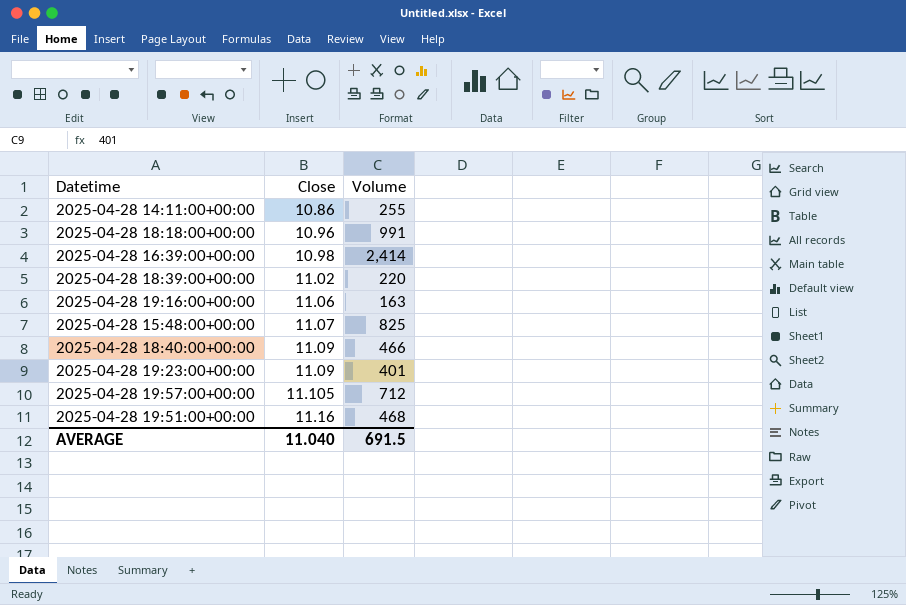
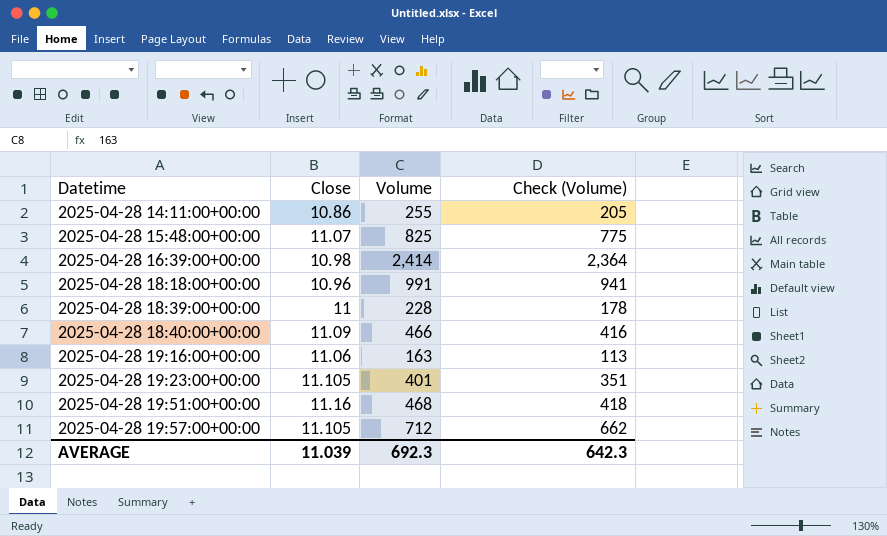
row order: Close ascending -> Datetime ascending
column Check (Volume) | formula: none -> [Volume] - 50
2025-04-28 18:39:00+00:00 | Close: 11.02 -> 11
2025-04-28 18:39:00+00:00 | Volume: 220 -> 228
2025-04-28 19:23:00+00:00 | Close: 11.09 -> 11.105
AVERAGE | Close: 11.040 -> 11.039
AVERAGE | Volume: 691.5 -> 692.3

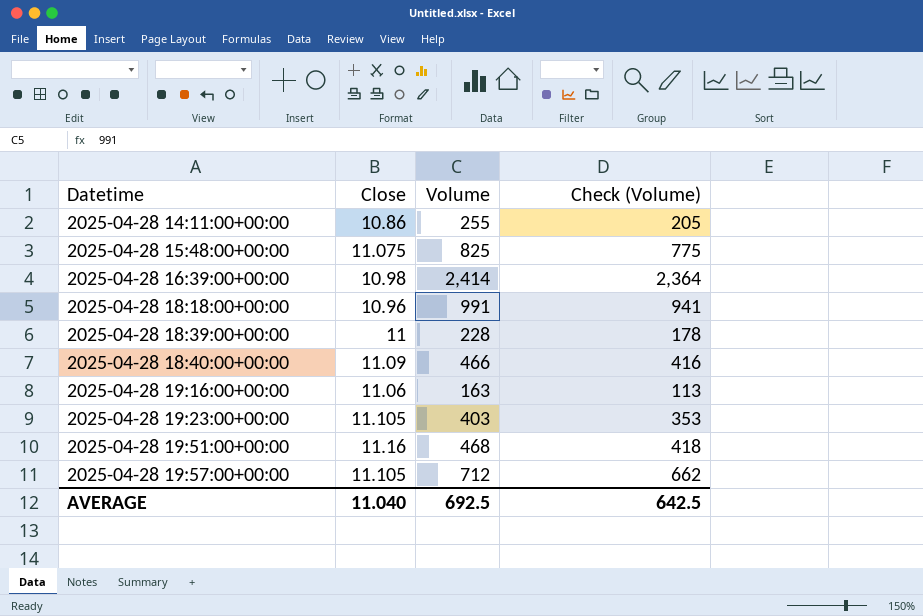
2025-04-28 15:48:00+00:00 | Close: 11.07 -> 11.075
2025-04-28 19:23:00+00:00 | Volume: 401 -> 403
2025-04-28 19:23:00+00:00 | Check (Volume): 351 -> 353
AVERAGE | Close: 11.039 -> 11.040
AVERAGE | Volume: 692.3 -> 692.5
AVERAGE | Check (Volume): 642.3 -> 642.5

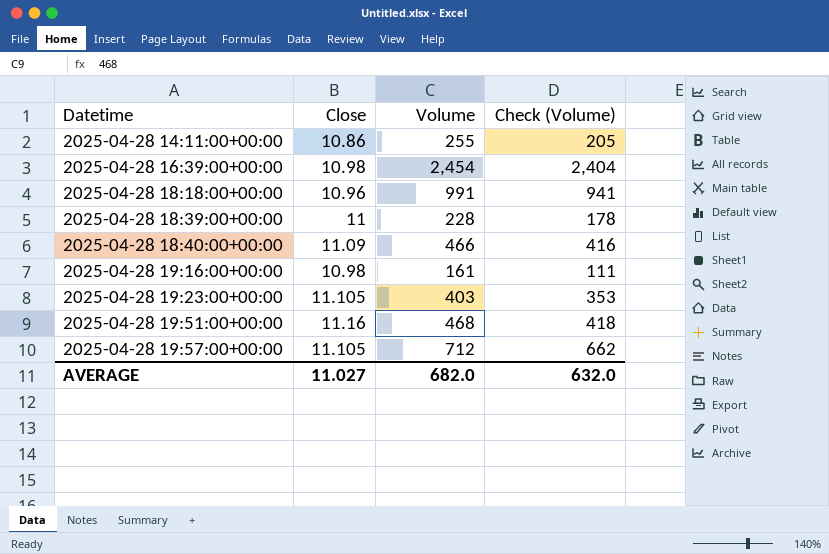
row 2025-04-28 15:48:00+00:00: 11.075 | 825 | 775 -> none
2025-04-28 16:39:00+00:00 | Volume: 2,414 -> 2,454
2025-04-28 16:39:00+00:00 | Check (Volume): 2,364 -> 2,404
2025-04-28 19:16:00+00:00 | Close: 11.06 -> 10.98
2025-04-28 19:16:00+00:00 | Volume: 163 -> 161
2025-04-28 19:16:00+00:00 | Check (Volume): 113 -> 111
AVERAGE | Close: 11.040 -> 11.027
AVERAGE | Volume: 692.5 -> 682.0
AVERAGE | Check (Volume): 642.5 -> 632.0

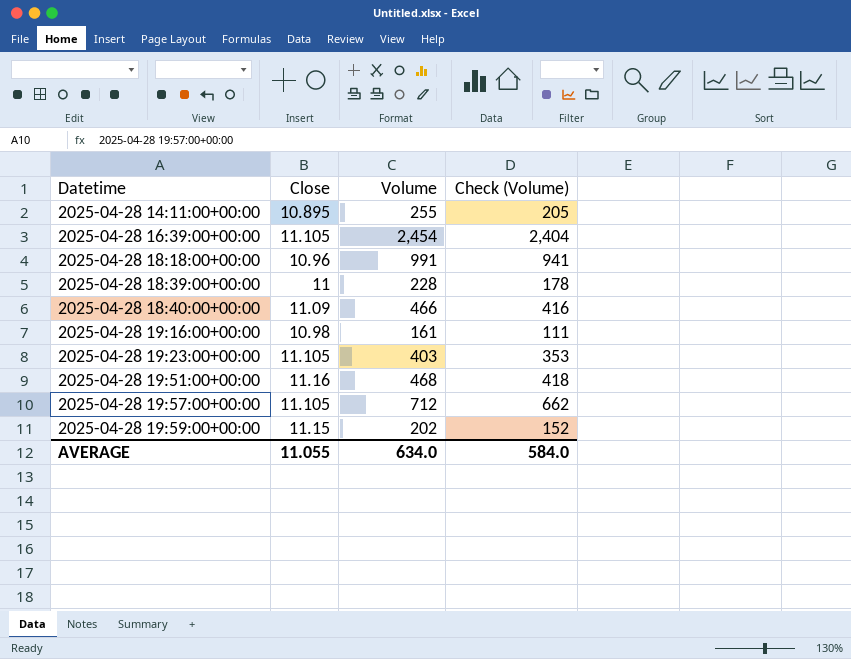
2025-04-28 14:11:00+00:00 | Close: 10.86 -> 10.895
2025-04-28 16:39:00+00:00 | Close: 10.98 -> 11.105
row 2025-04-28 19:59:00+00:00: none -> 11.15 | 202 | 152
AVERAGE | Close: 11.027 -> 11.055
AVERAGE | Volume: 682.0 -> 634.0
AVERAGE | Check (Volume): 632.0 -> 584.0

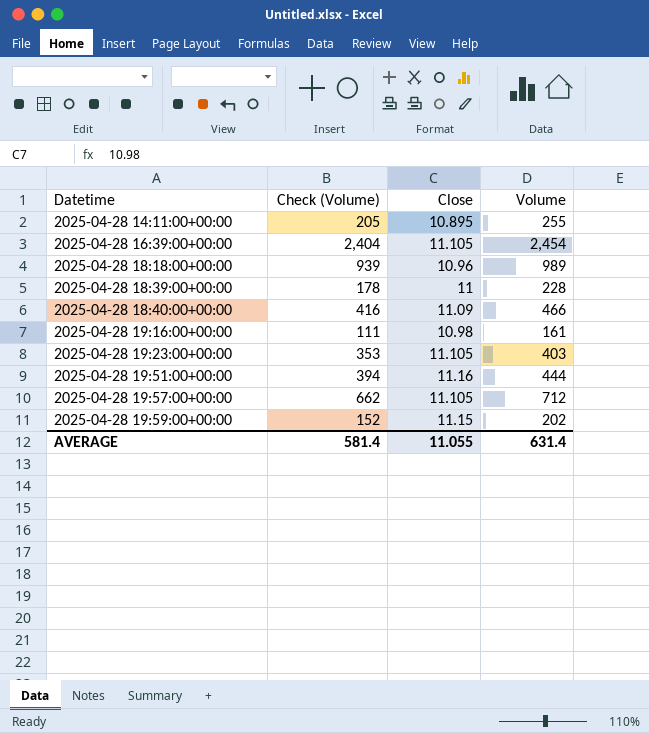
column Check (Volume) | position: 4 -> 2
2025-04-28 18:18:00+00:00 | Check (Volume): 941 -> 939
2025-04-28 18:18:00+00:00 | Volume: 991 -> 989
2025-04-28 19:51:00+00:00 | Check (Volume): 418 -> 394
2025-04-28 19:51:00+00:00 | Volume: 468 -> 444
AVERAGE | Check (Volume): 584.0 -> 581.4
AVERAGE | Volume: 634.0 -> 631.4

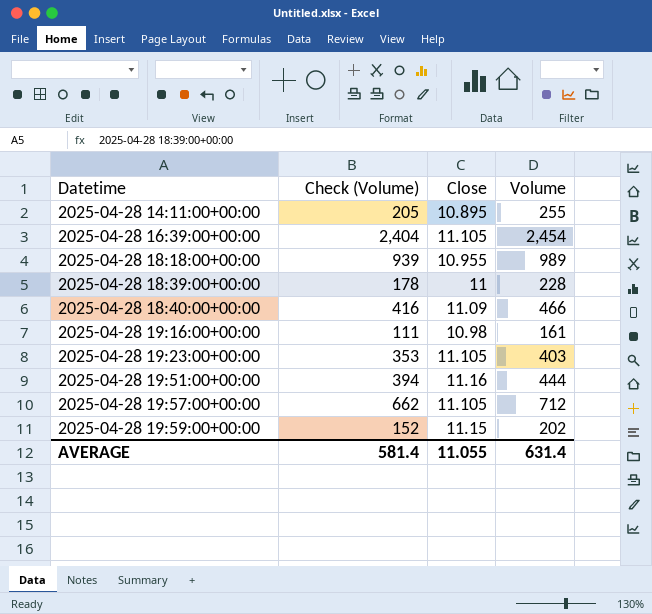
2025-04-28 18:18:00+00:00 | Close: 10.96 -> 10.955

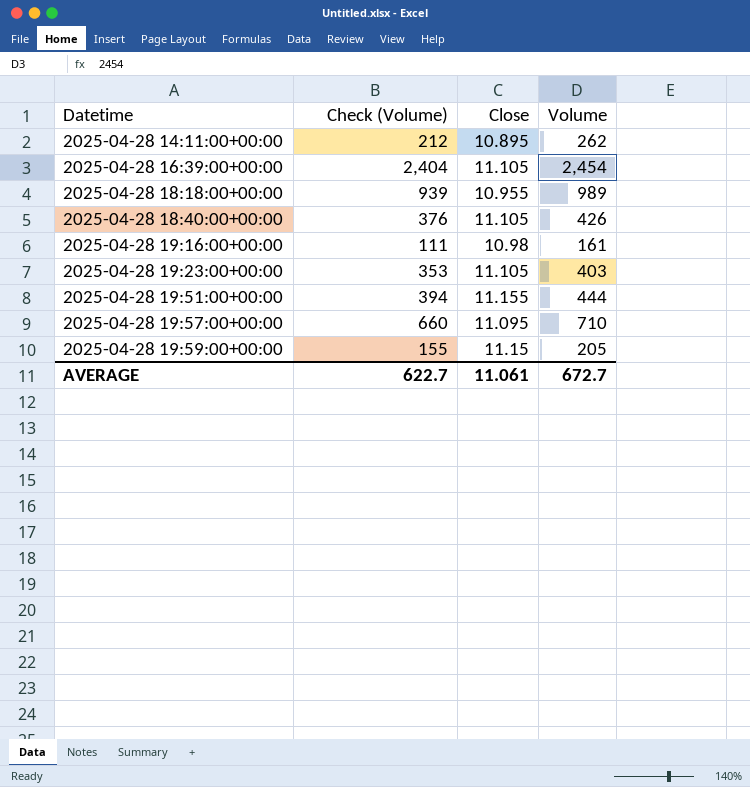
row 2025-04-28 18:39:00+00:00: 178 | 11 | 228 -> none
2025-04-28 14:11:00+00:00 | Check (Volume): 205 -> 212
2025-04-28 14:11:00+00:00 | Volume: 255 -> 262
2025-04-28 18:40:00+00:00 | Check (Volume): 416 -> 376
2025-04-28 18:40:00+00:00 | Close: 11.09 -> 11.105
2025-04-28 18:40:00+00:00 | Volume: 466 -> 426
2025-04-28 19:51:00+00:00 | Close: 11.16 -> 11.155
2025-04-28 19:57:00+00:00 | Check (Volume): 662 -> 660
2025-04-28 19:57:00+00:00 | Close: 11.105 -> 11.095
2025-04-28 19:57:00+00:00 | Volume: 712 -> 710
2025-04-28 19:59:00+00:00 | Check (Volume): 152 -> 155
2025-04-28 19:59:00+00:00 | Volume: 202 -> 205
AVERAGE | Check (Volume): 581.4 -> 622.7
AVERAGE | Close: 11.055 -> 11.061
AVERAGE | Volume: 631.4 -> 672.7

